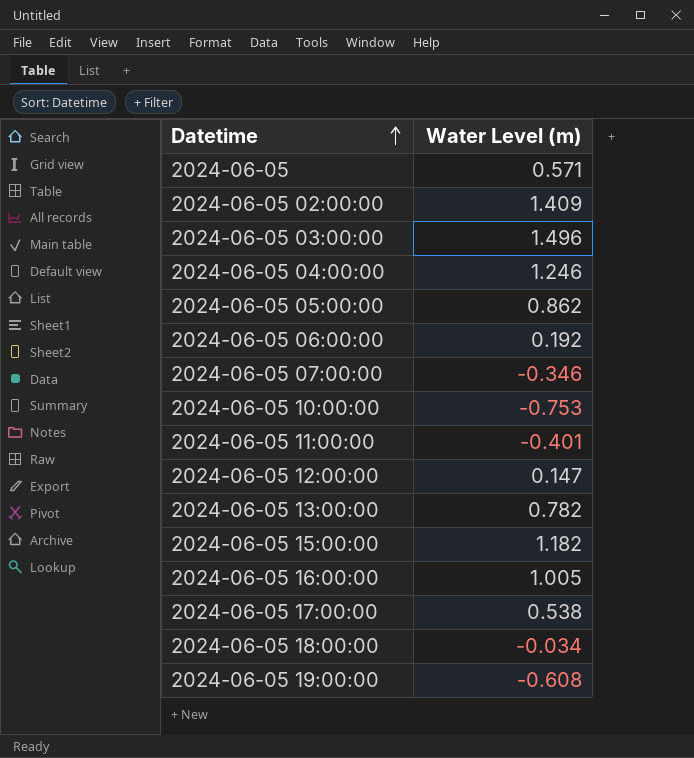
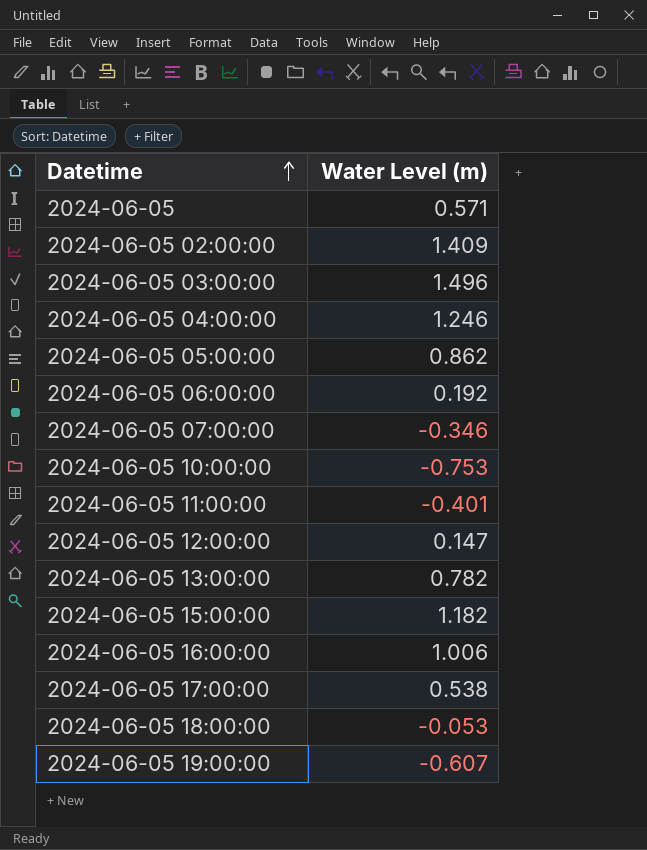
2024-06-05 16:00:00 | Water Level (m): 1.005 -> 1.006
2024-06-05 18:00:00 | Water Level (m): -0.034 -> -0.053
2024-06-05 19:00:00 | Water Level (m): -0.608 -> -0.607

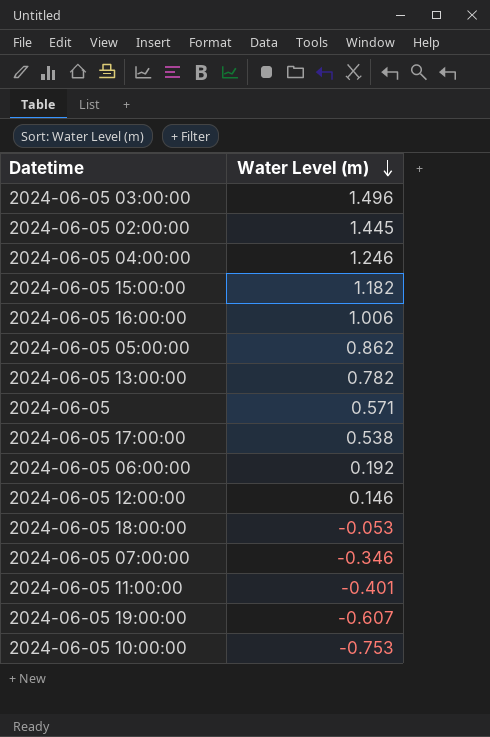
row order: Datetime ascending -> Water Level (m) descending
2024-06-05 02:00:00 | Water Level (m): 1.409 -> 1.445
2024-06-05 12:00:00 | Water Level (m): 0.147 -> 0.146

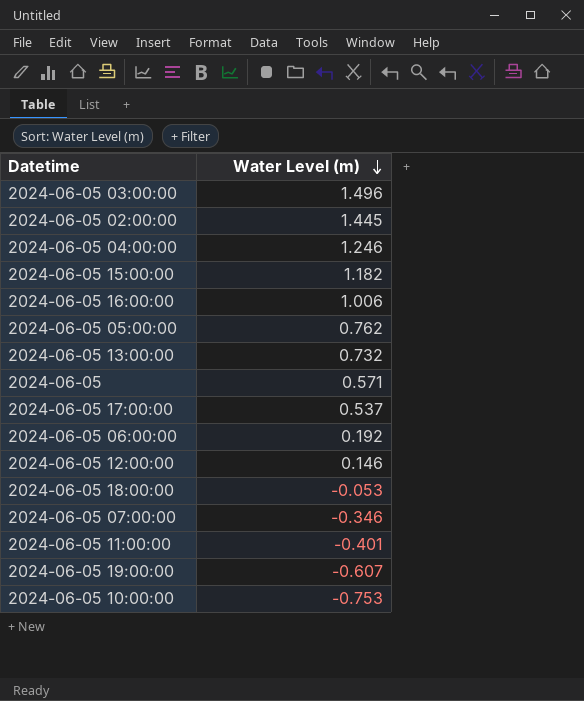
2024-06-05 05:00:00 | Water Level (m): 0.862 -> 0.762
2024-06-05 13:00:00 | Water Level (m): 0.782 -> 0.732
2024-06-05 17:00:00 | Water Level (m): 0.538 -> 0.537

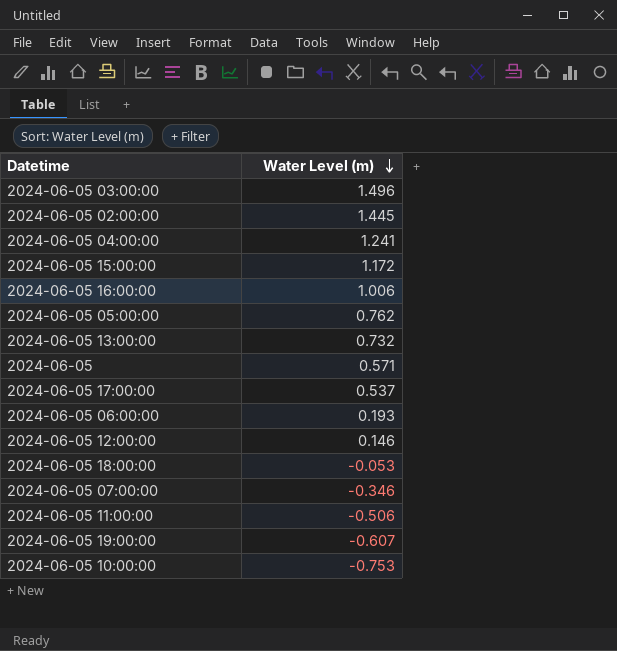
2024-06-05 04:00:00 | Water Level (m): 1.246 -> 1.241
2024-06-05 15:00:00 | Water Level (m): 1.182 -> 1.172
2024-06-05 06:00:00 | Water Level (m): 0.192 -> 0.193
2024-06-05 11:00:00 | Water Level (m): -0.401 -> -0.506

